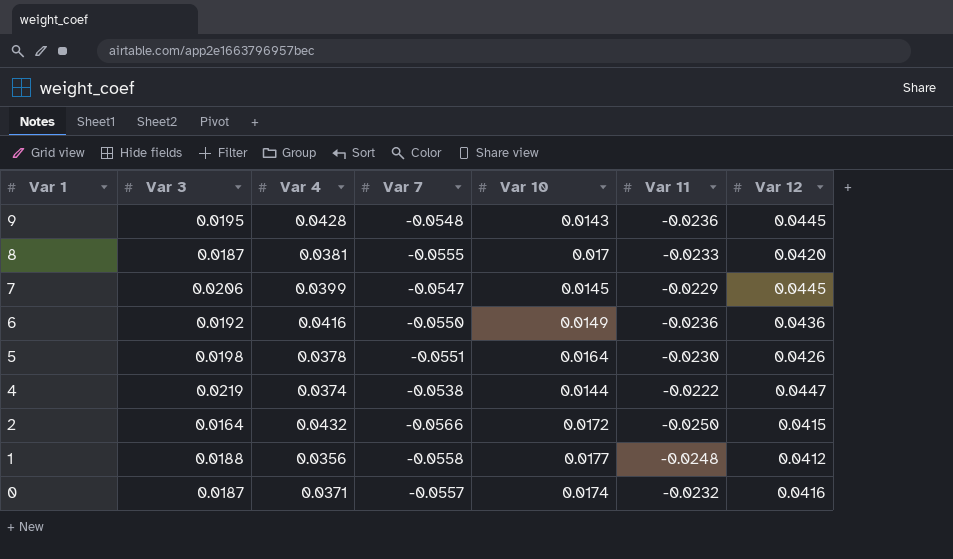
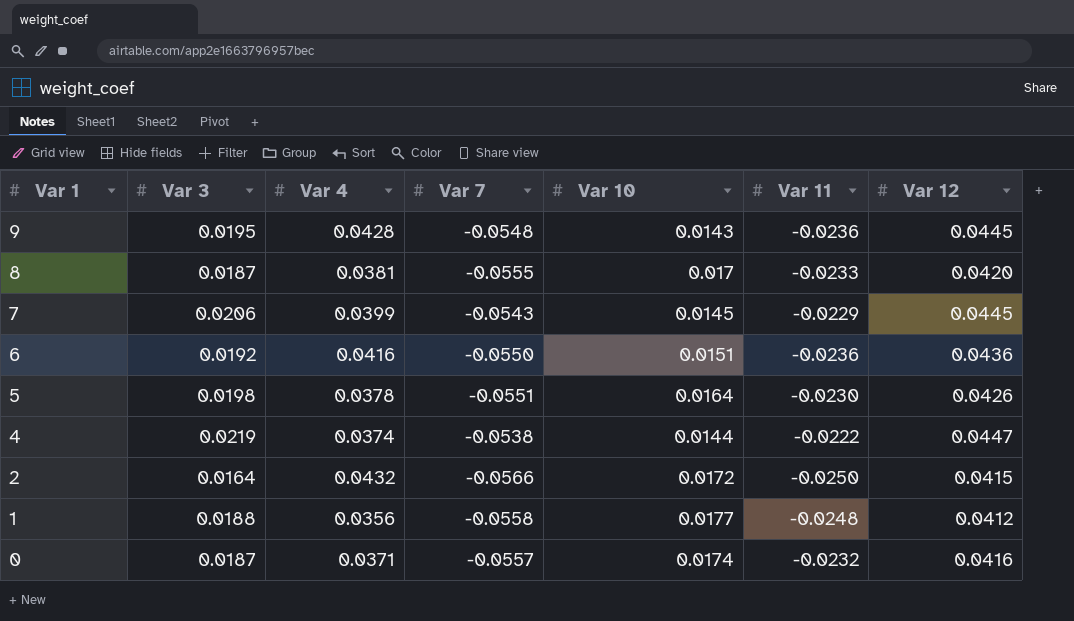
7 | Var 7: -0.0547 -> -0.0543
6 | Var 10: 0.0149 -> 0.0151

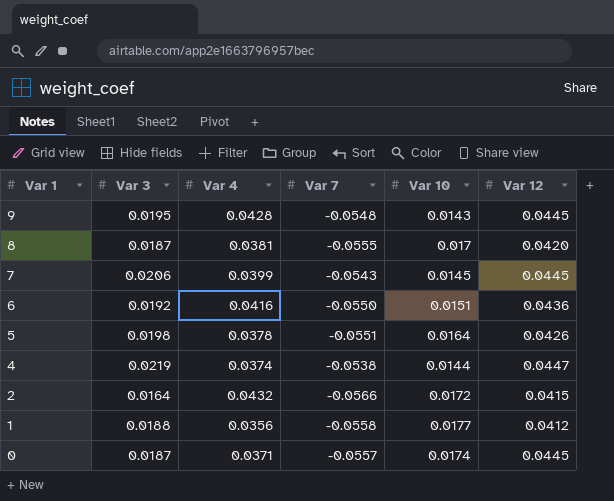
column Var 11 | position: 6 -> none
0 | Var 12: 0.0416 -> 0.0445

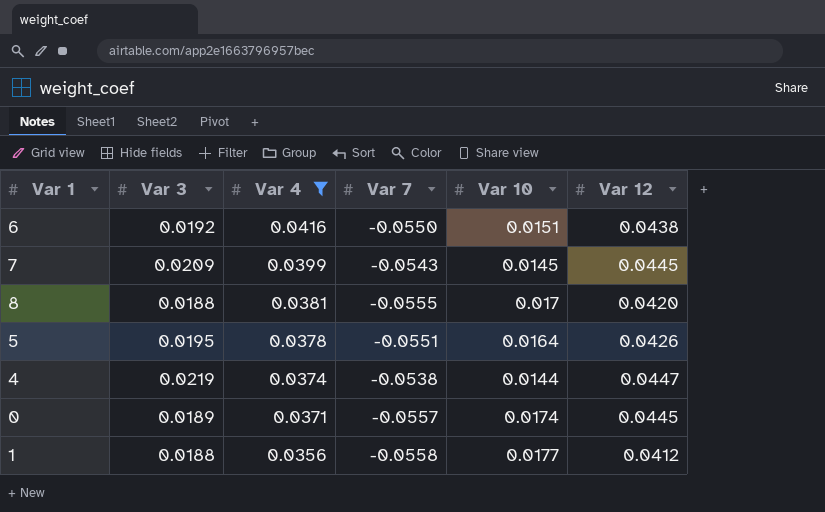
filter: none -> Var 4 <= 0.0416
row order: Var 1 descending -> Var 4 descending
6 | Var 12: 0.0436 -> 0.0438
7 | Var 3: 0.0206 -> 0.0209
8 | Var 3: 0.0187 -> 0.0188
5 | Var 3: 0.0198 -> 0.0195
0 | Var 3: 0.0187 -> 0.0189

